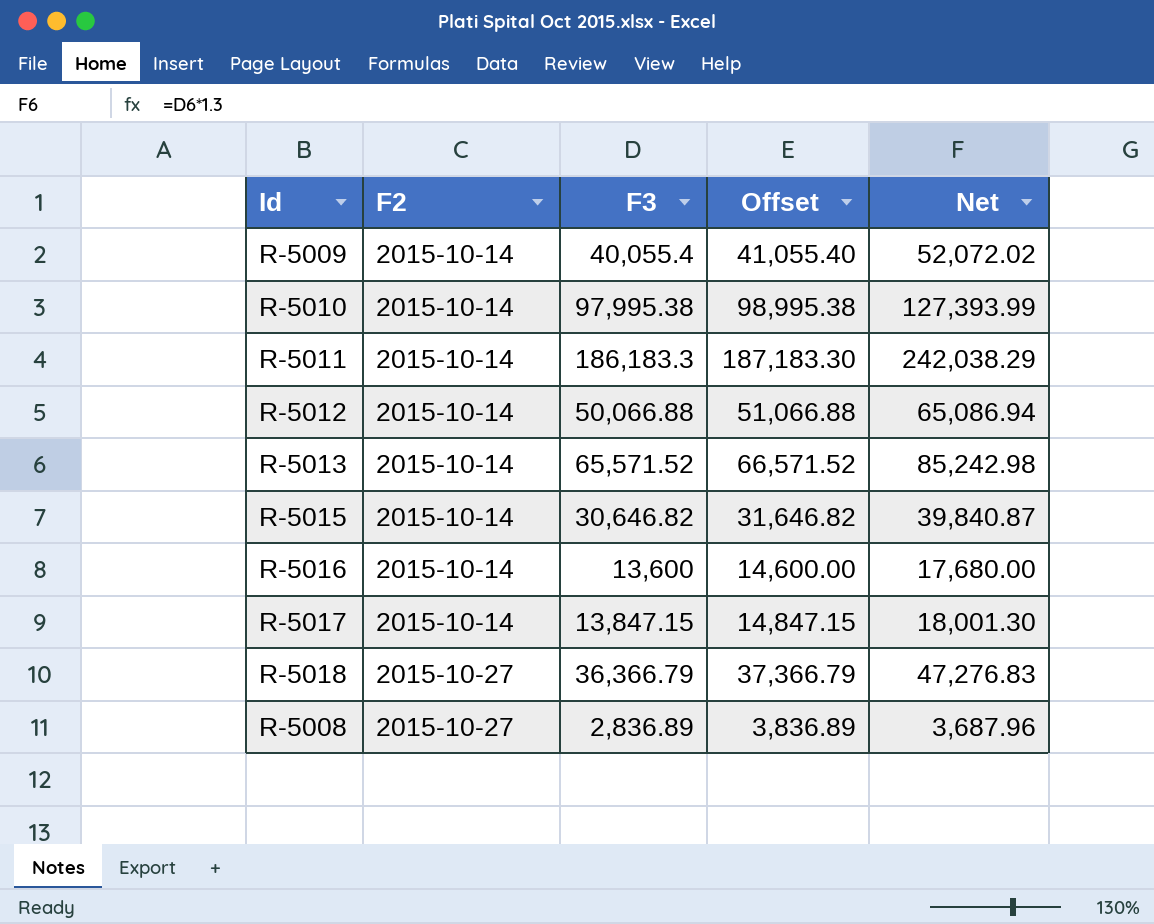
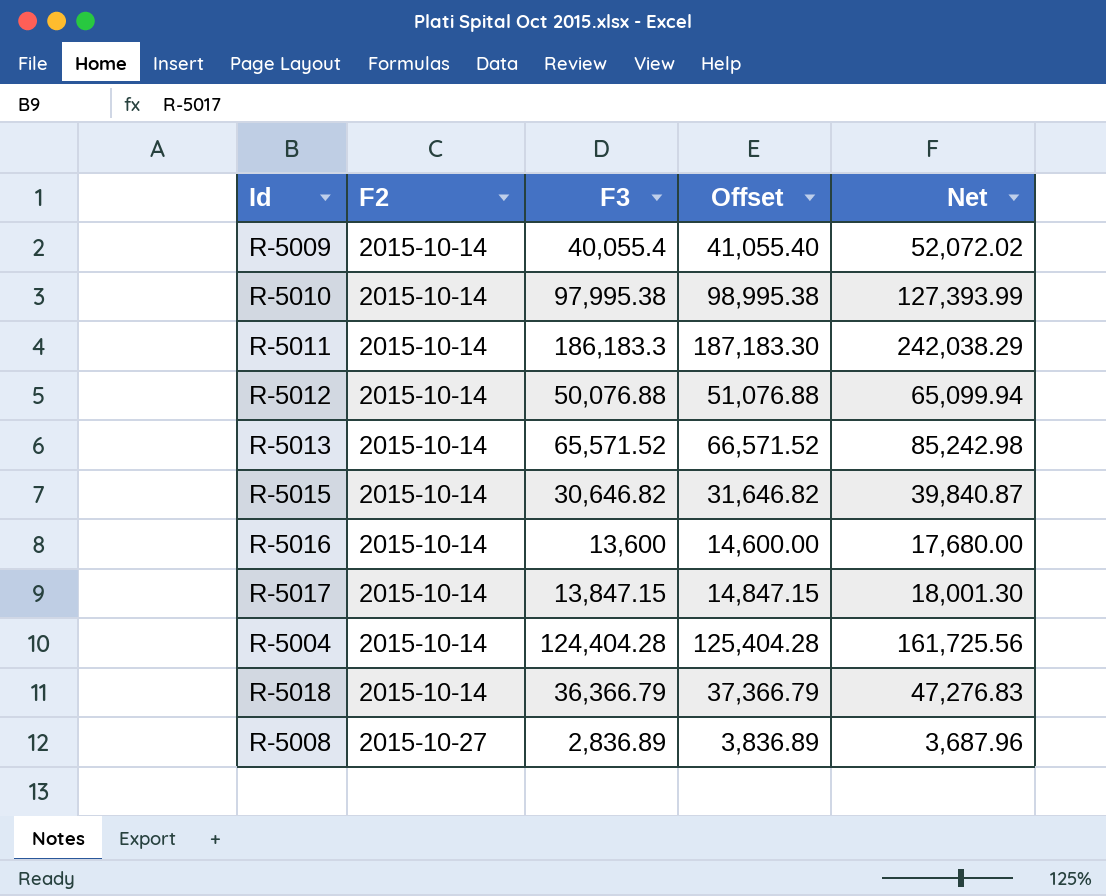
R-5012 | F3: 50,066.88 -> 50,076.88
R-5012 | Offset: 51,066.88 -> 51,076.88
R-5012 | Net: 65,086.94 -> 65,099.94
row R-5004: none -> 2015-10-14 | 124,404.28 | 125,404.28 | 161,725.56
R-5018 | F2: 2015-10-27 -> 2015-10-14

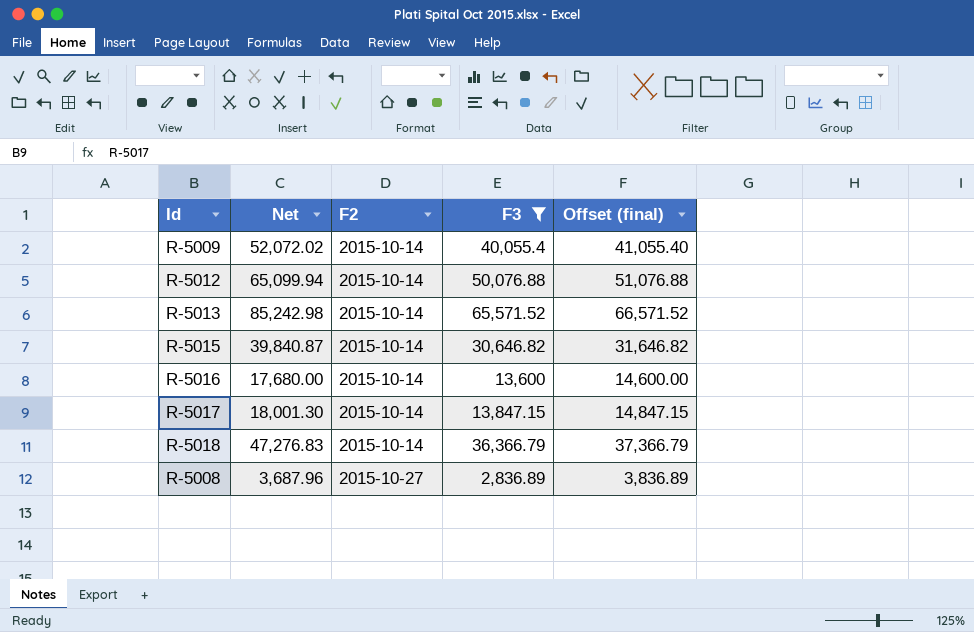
filter: none -> F3 <= 65,571.52
column Net | position: 5 -> 2
column name: Offset -> Offset (final)

